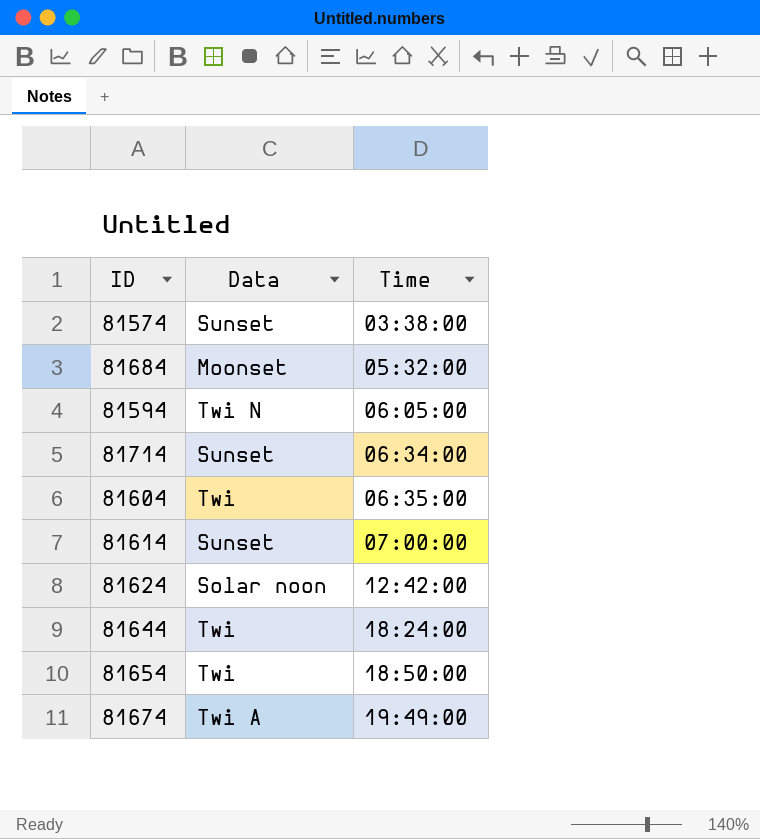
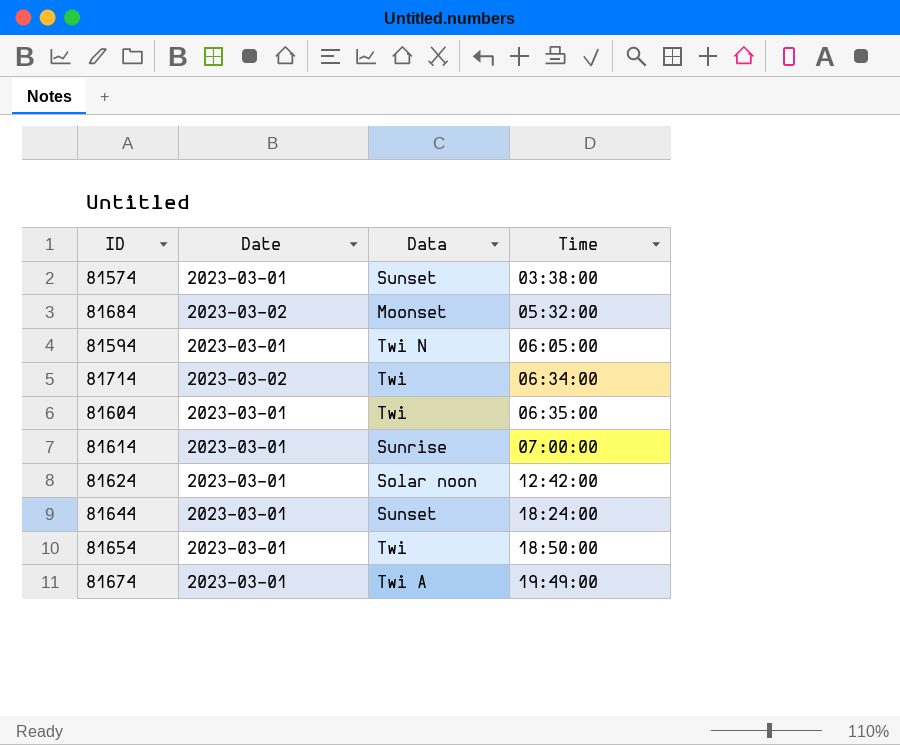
column Date | position: none -> 2
81714 | Data: Sunset -> Twi
81614 | Data: Sunset -> Sunrise
81644 | Data: Twi -> Sunset

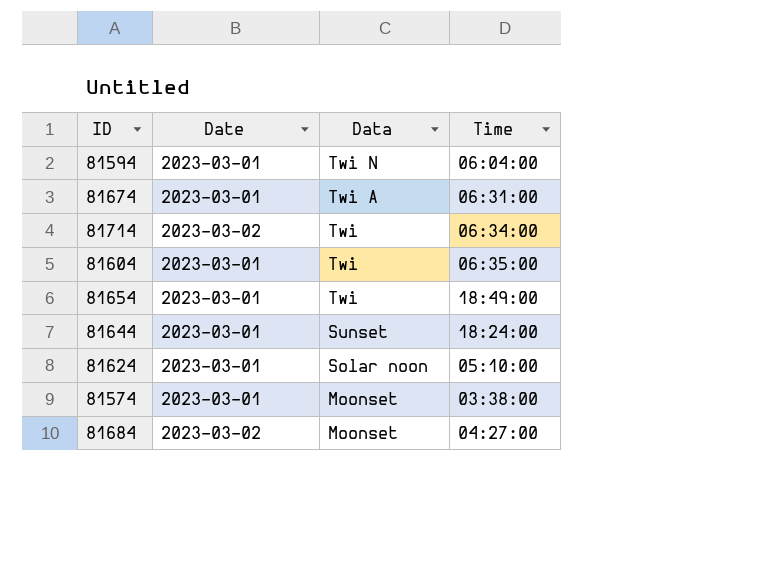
row order: Time ascending -> Data descending
row 81614: 2023-03-01 | Sunrise | 07:00:00 -> none
81594 | Time: 06:05:00 -> 06:04:00
81674 | Time: 19:49:00 -> 06:31:00
81654 | Time: 18:50:00 -> 18:49:00
81624 | Time: 12:42:00 -> 05:10:00
81574 | Data: Sunset -> Moonset
81684 | Time: 05:32:00 -> 04:27:00

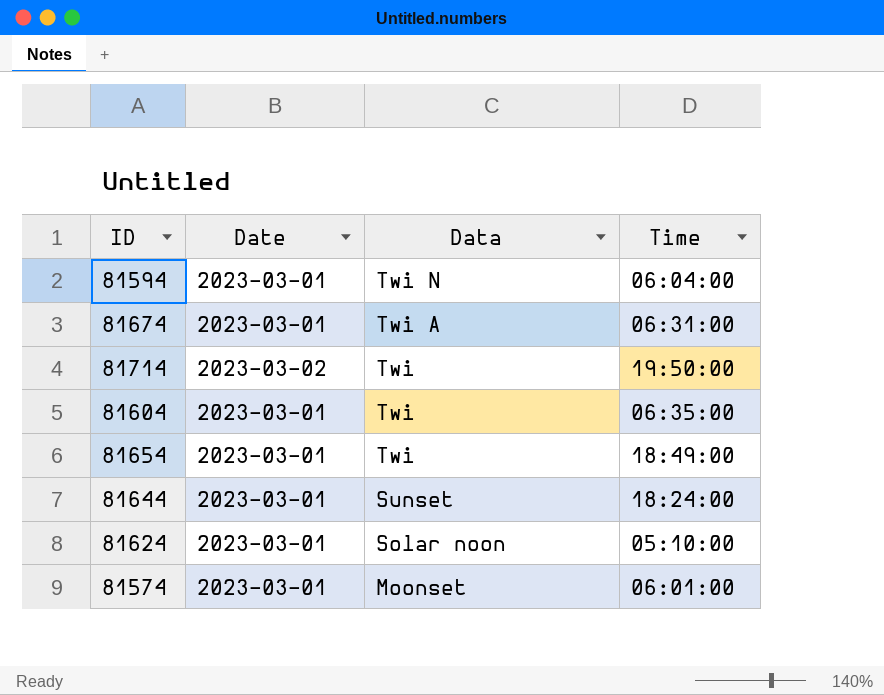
row 81684: 2023-03-02 | Moonset | 04:27:00 -> none
81714 | Time: 06:34:00 -> 19:50:00
81574 | Time: 03:38:00 -> 06:01:00

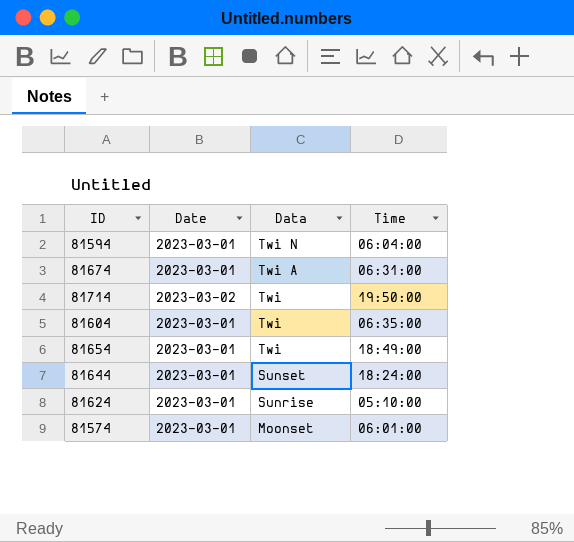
81624 | Data: Solar noon -> Sunrise

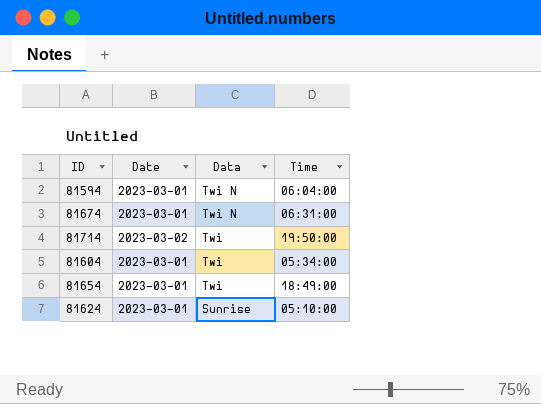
row 81644: 2023-03-01 | Sunset | 18:24:00 -> none
row 81574: 2023-03-01 | Moonset | 06:01:00 -> none
81674 | Data: Twi A -> Twi N
81604 | Time: 06:35:00 -> 05:34:00

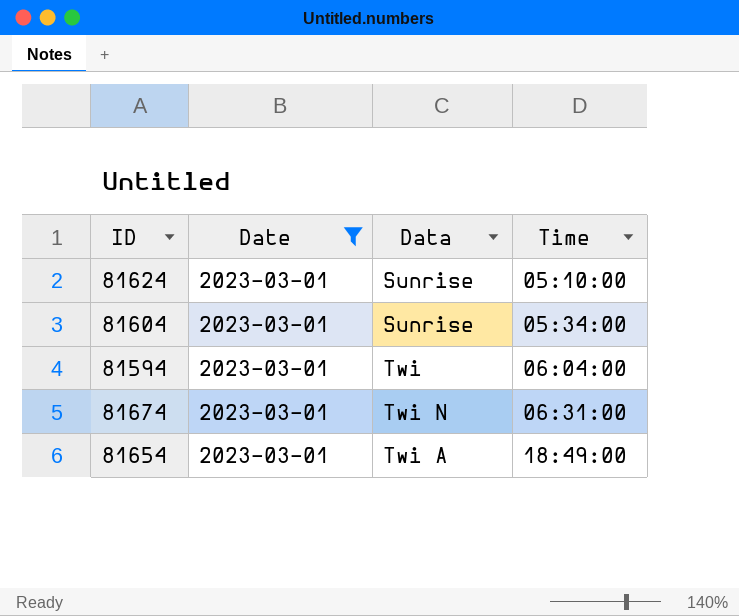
filter: none -> Date = 2023-03-01
row order: Data descending -> Time ascending
81604 | Data: Twi -> Sunrise
81594 | Data: Twi N -> Twi
81654 | Data: Twi -> Twi A

